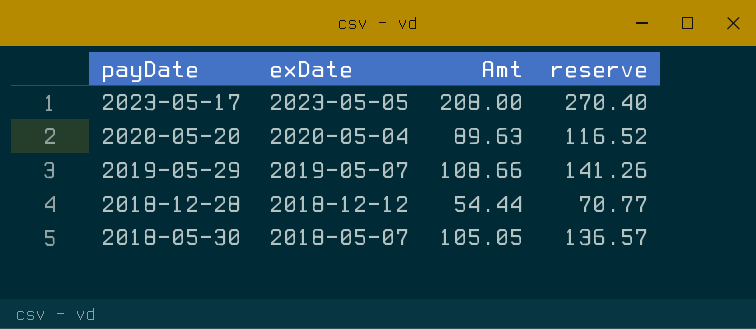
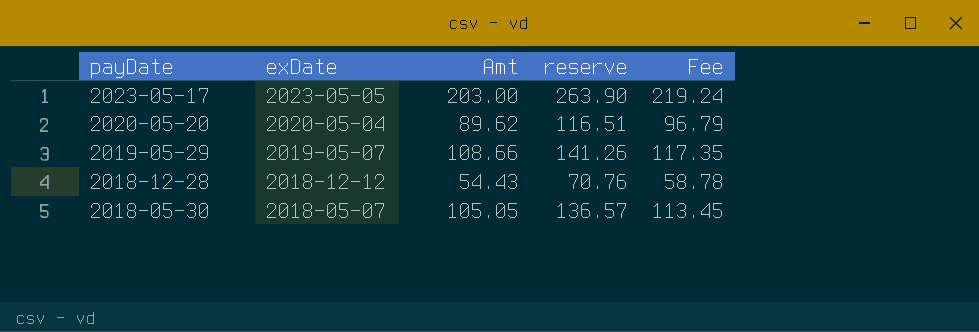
column Fee | formula: none -> [Amt] * 1.08
2023-05-17 | Amt: 208.00 -> 203.00
2023-05-17 | reserve: 270.40 -> 263.90
2020-05-20 | Amt: 89.63 -> 89.62
2020-05-20 | reserve: 116.52 -> 116.51
2018-12-28 | Amt: 54.44 -> 54.43
2018-12-28 | reserve: 70.77 -> 70.76

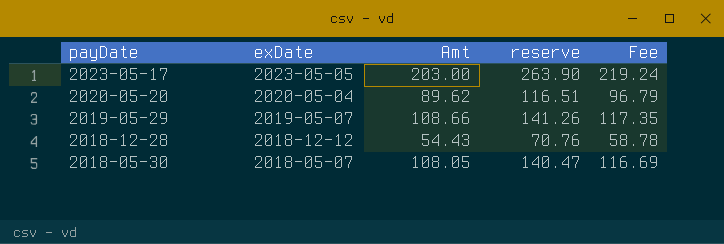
2018-05-30 | Amt: 105.05 -> 108.05
2018-05-30 | reserve: 136.57 -> 140.47
2018-05-30 | Fee: 113.45 -> 116.69

